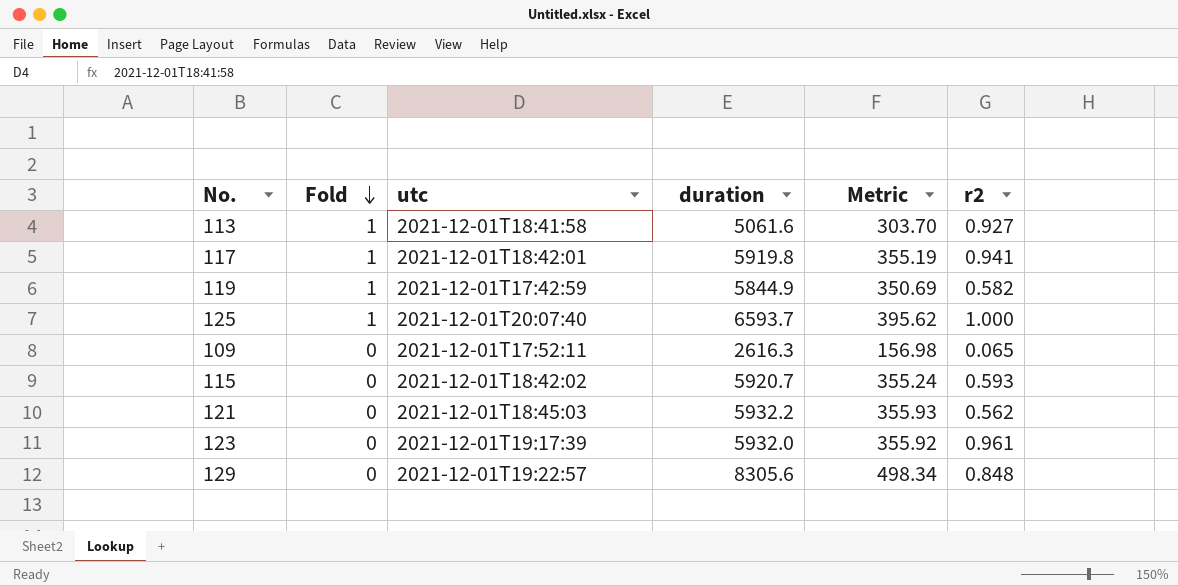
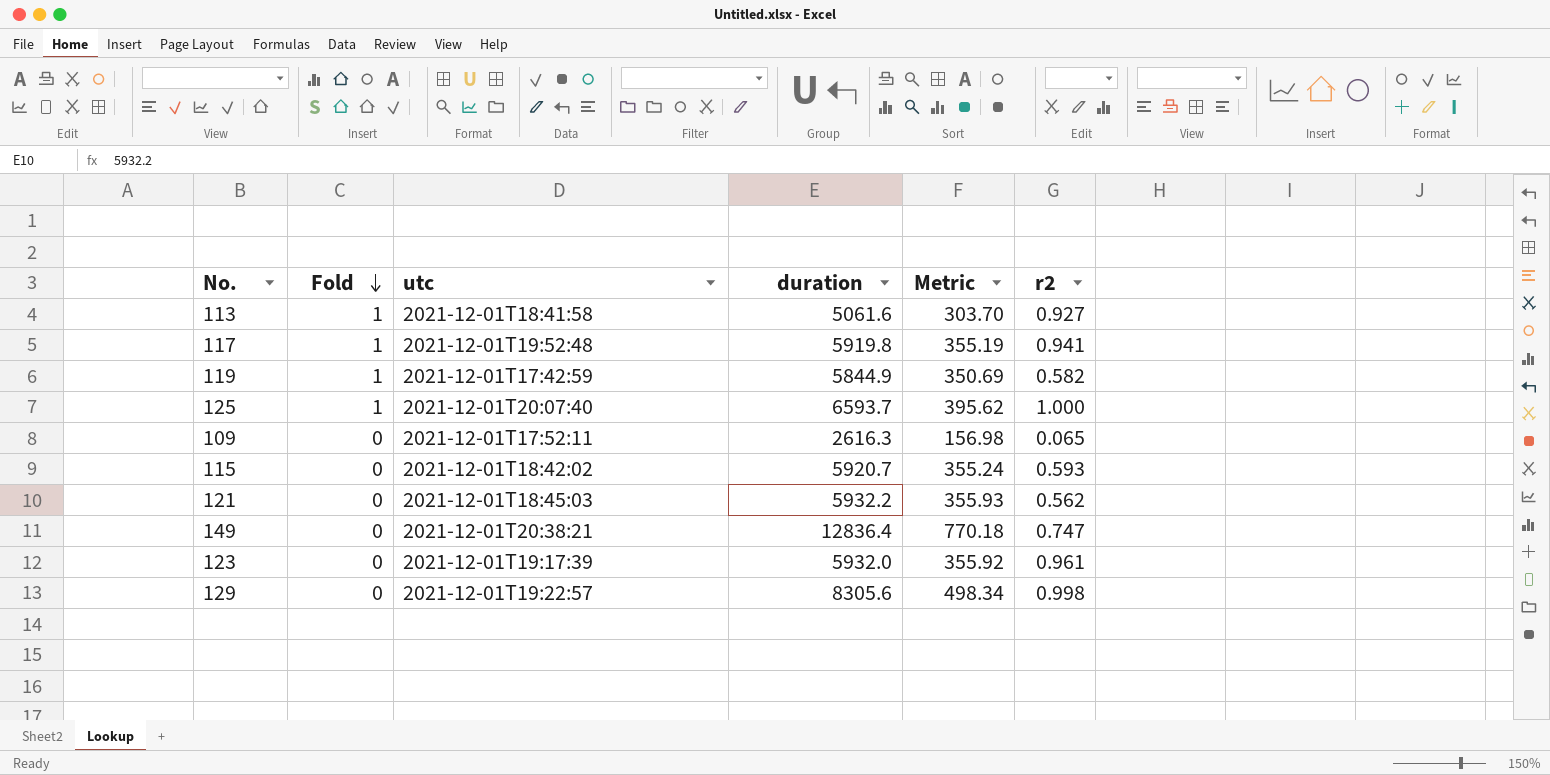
117 | utc: 2021-12-01T18:42:01 -> 2021-12-01T19:52:48
row 149: none -> 0 | 2021-12-01T20:38:21 | 12836.4 | 770.18 | 0.747
129 | r2: 0.848 -> 0.998

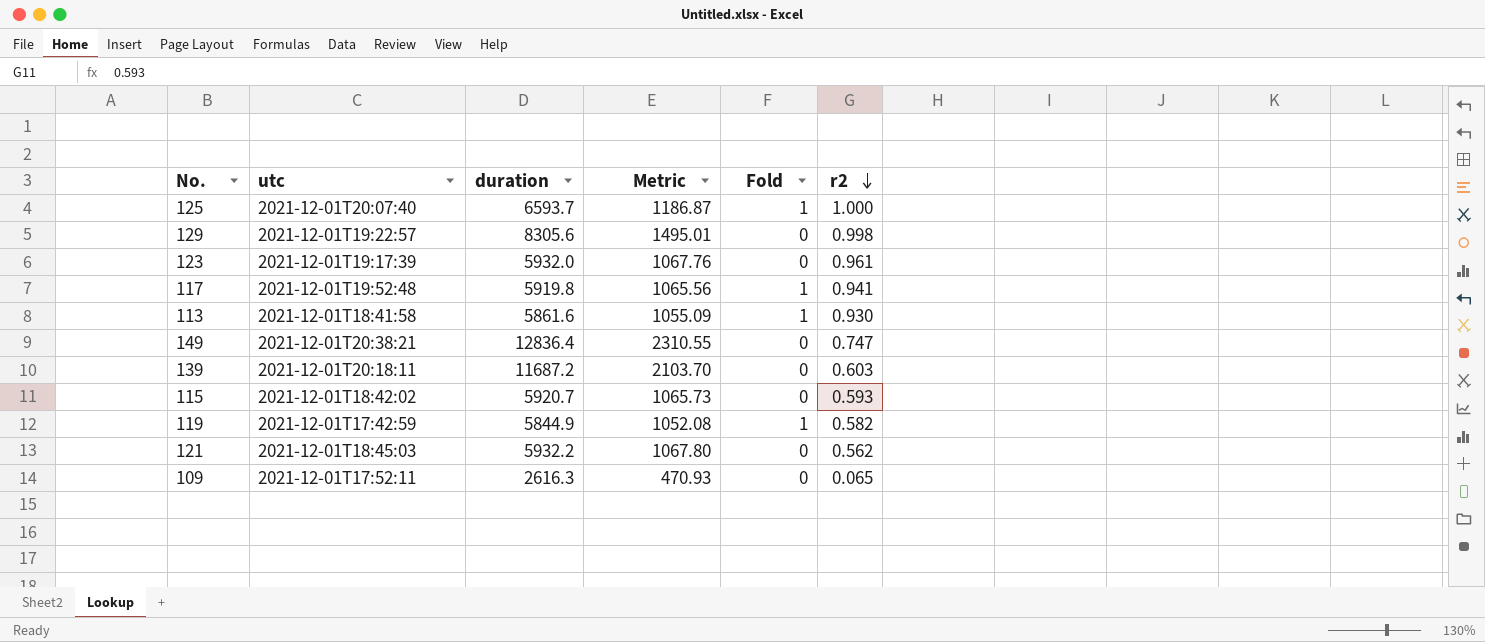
row order: Fold descending -> r2 descending
column Metric | formula: [duration] * 0.06 -> [duration] * 0.18
column Fold | position: 2 -> 5
113 | duration: 5061.6 -> 5861.6
113 | r2: 0.927 -> 0.930
row 139: none -> 2021-12-01T20:18:11 | 11687.2 | 2103.70 | 0 | 0.603

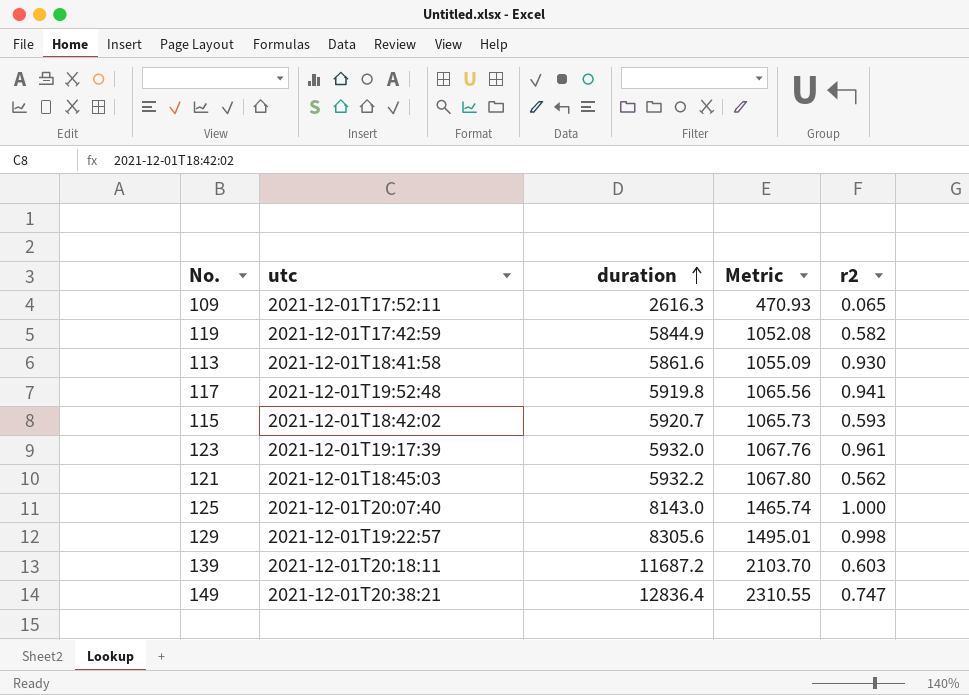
row order: r2 descending -> duration ascending
column Fold | position: 5 -> none
125 | duration: 6593.7 -> 8143.0
125 | Metric: 1186.87 -> 1465.74

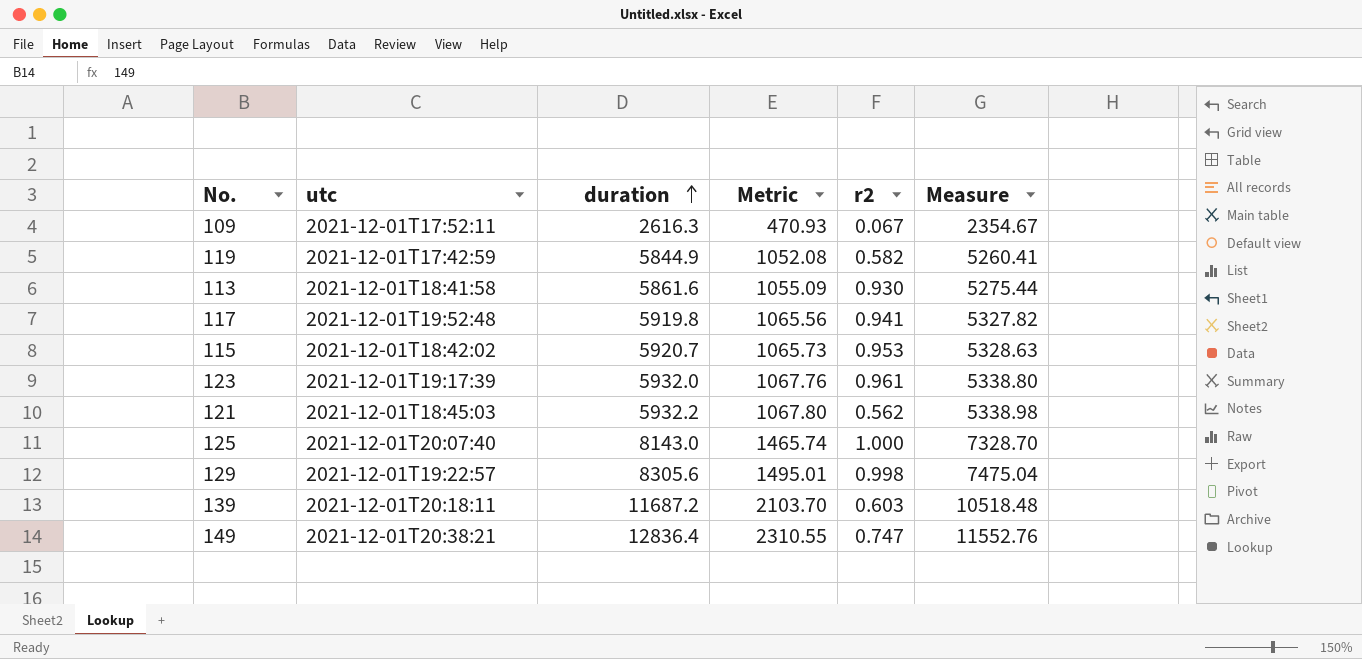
column Measure | formula: none -> [duration] * 0.9
109 | r2: 0.065 -> 0.067
115 | r2: 0.593 -> 0.953

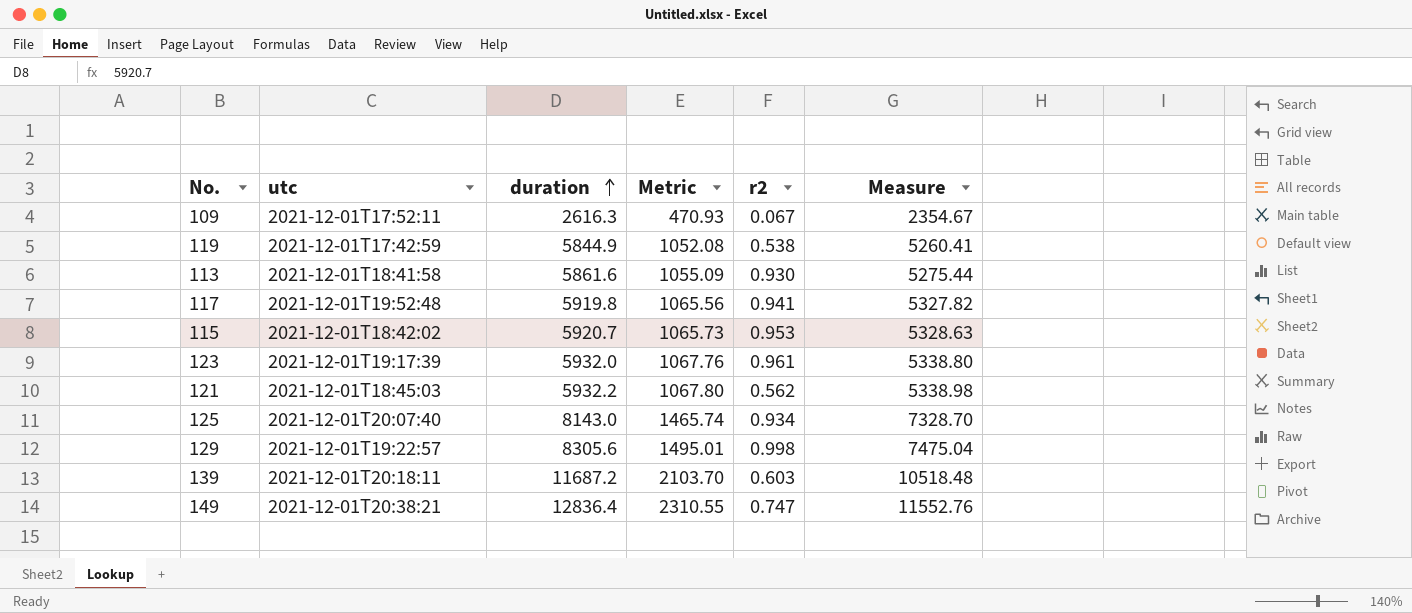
119 | r2: 0.582 -> 0.538
125 | r2: 1.000 -> 0.934

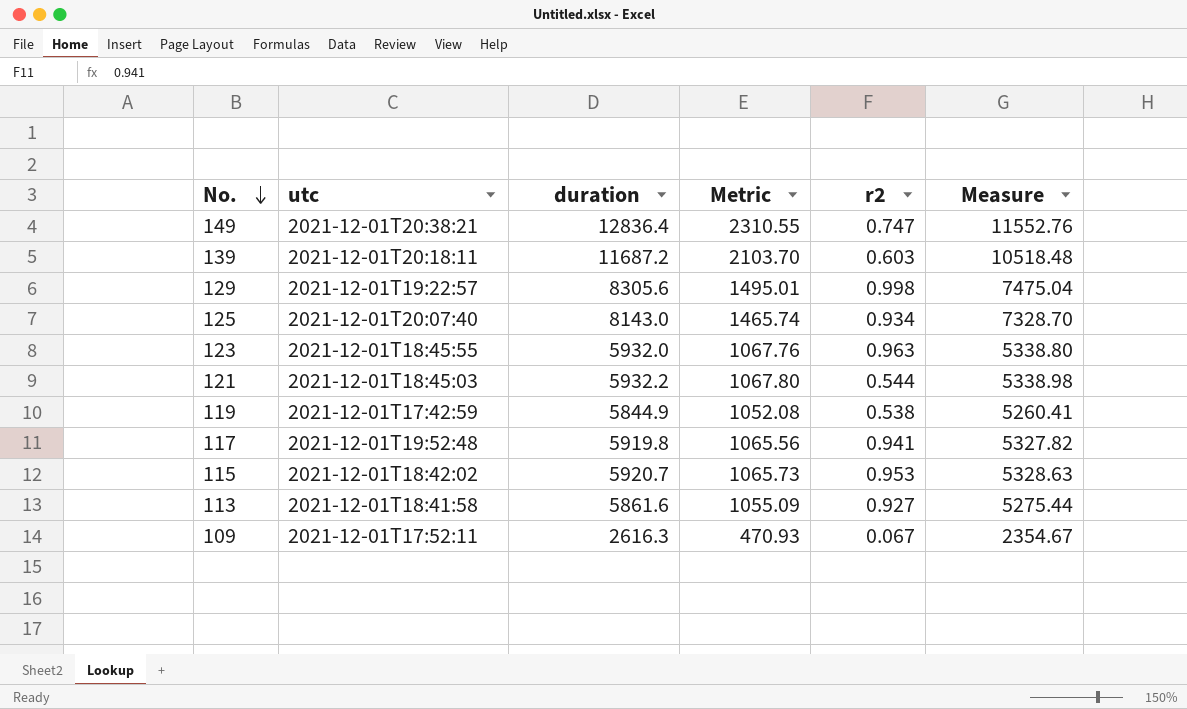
row order: duration ascending -> No. descending
123 | utc: 2021-12-01T19:17:39 -> 2021-12-01T18:45:55
123 | r2: 0.961 -> 0.963
121 | r2: 0.562 -> 0.544
113 | r2: 0.930 -> 0.927

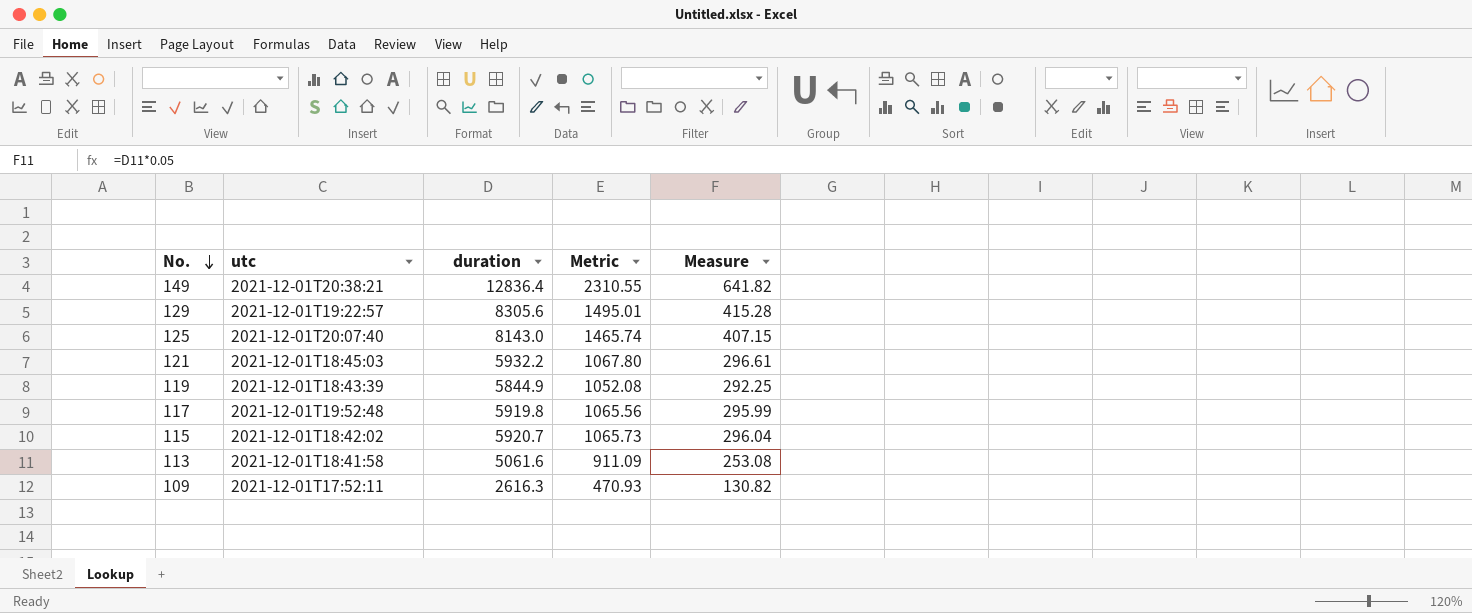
column r2 | position: 5 -> none
column Measure | formula: [duration] * 0.9 -> [duration] * 0.05
row 139: 2021-12-01T20:18:11 | 11687.2 | 2103.70 | 0.603 | 10518.48 -> none
row 123: 2021-12-01T18:45:55 | 5932.0 | 1067.76 | 0.963 | 5338.80 -> none
119 | utc: 2021-12-01T17:42:59 -> 2021-12-01T18:43:39
113 | duration: 5861.6 -> 5061.6
113 | Metric: 1055.09 -> 911.09

